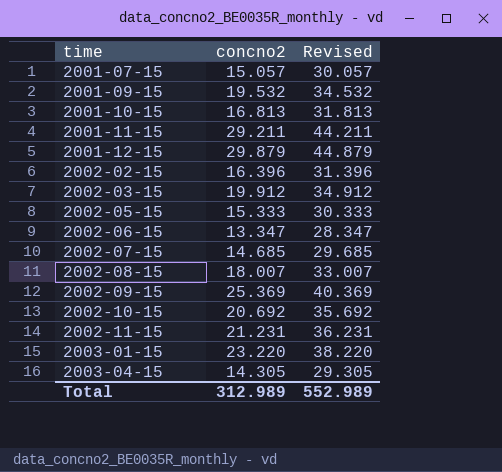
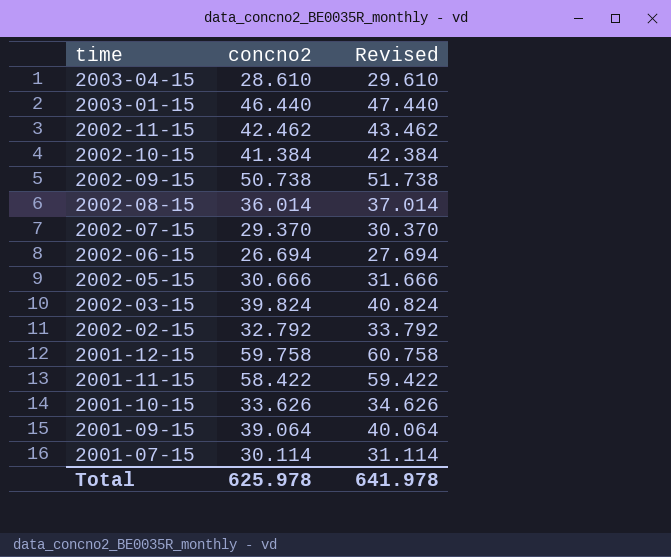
row order: time ascending -> time descending
column Revised | formula: [concno2] + 15 -> [concno2] + 1
2003-04-15 | concno2: 14.305 -> 28.610
2003-01-15 | concno2: 23.220 -> 46.440
2002-11-15 | concno2: 21.231 -> 42.462
2002-10-15 | concno2: 20.692 -> 41.384
2002-09-15 | concno2: 25.369 -> 50.738
2002-08-15 | concno2: 18.007 -> 36.014
2002-07-15 | concno2: 14.685 -> 29.370
2002-06-15 | concno2: 13.347 -> 26.694
2002-05-15 | concno2: 15.333 -> 30.666
2002-03-15 | concno2: 19.912 -> 39.824
2002-02-15 | concno2: 16.396 -> 32.792
2001-12-15 | concno2: 29.879 -> 59.758
2001-11-15 | concno2: 29.211 -> 58.422
2001-10-15 | concno2: 16.813 -> 33.626
2001-09-15 | concno2: 19.532 -> 39.064
2001-07-15 | concno2: 15.057 -> 30.114
Total | concno2: 312.989 -> 625.978
Total | Revised: 552.989 -> 641.978

